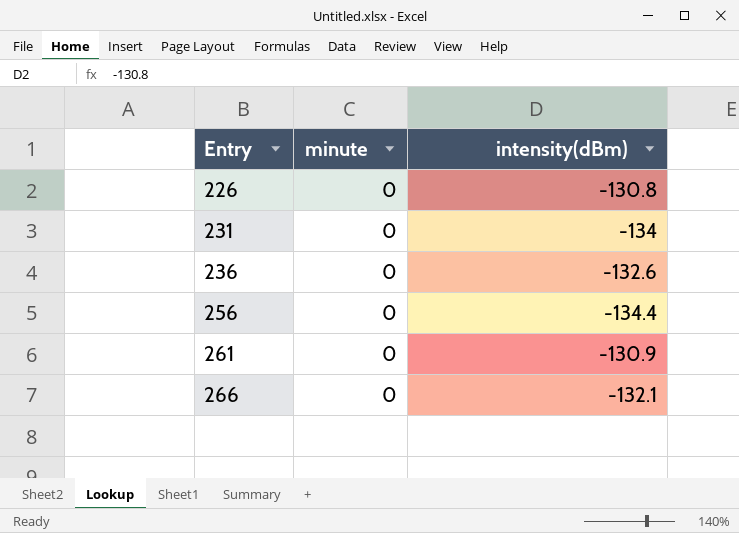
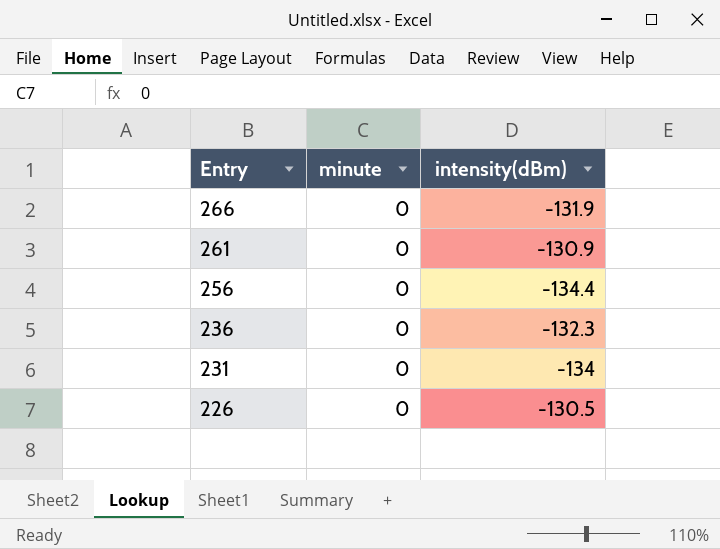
row order: Entry ascending -> Entry descending
266 | intensity(dBm): -132.1 -> -131.9
236 | intensity(dBm): -132.6 -> -132.3
226 | intensity(dBm): -130.8 -> -130.5

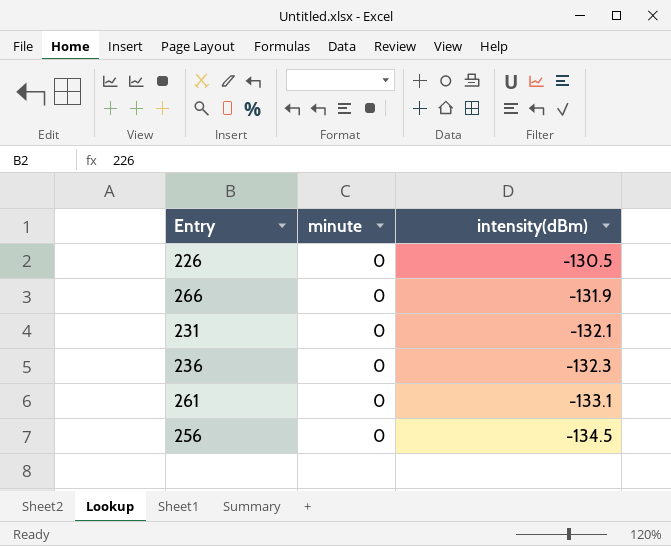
row order: Entry descending -> intensity(dBm) descending
231 | intensity(dBm): -134 -> -132.1
261 | intensity(dBm): -130.9 -> -133.1
256 | intensity(dBm): -134.4 -> -134.5

